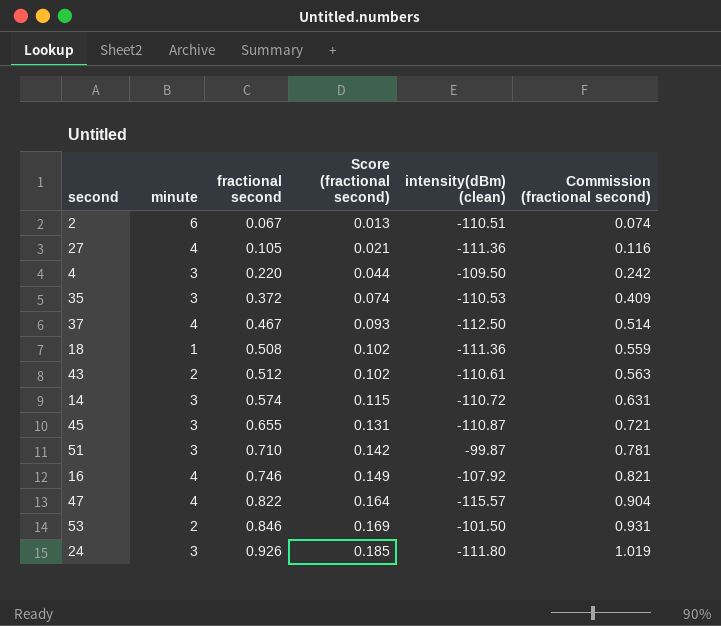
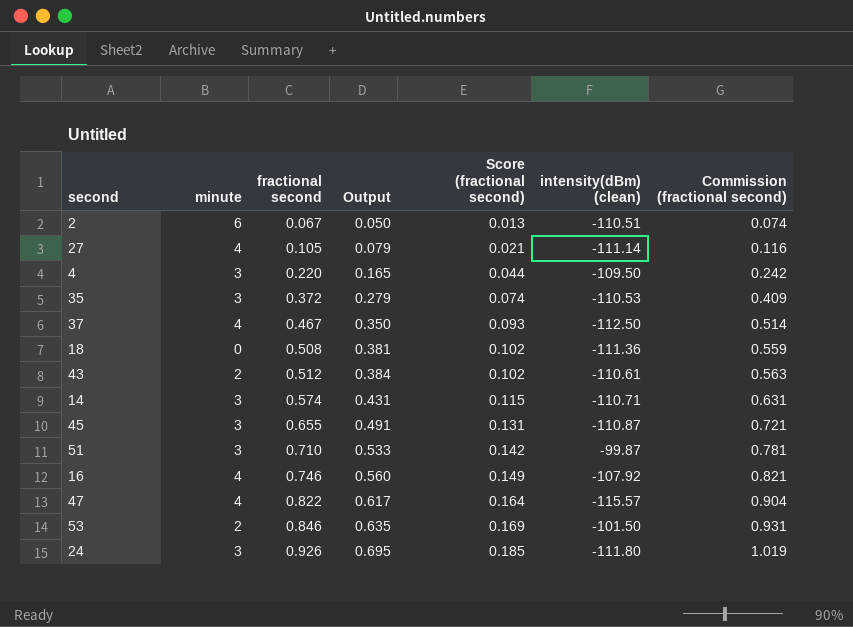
column Output | formula: none -> [fractional second] * 0.75
27 | intensity(dBm) (clean): -111.36 -> -111.14
18 | minute: 1 -> 0
14 | intensity(dBm) (clean): -110.72 -> -110.71

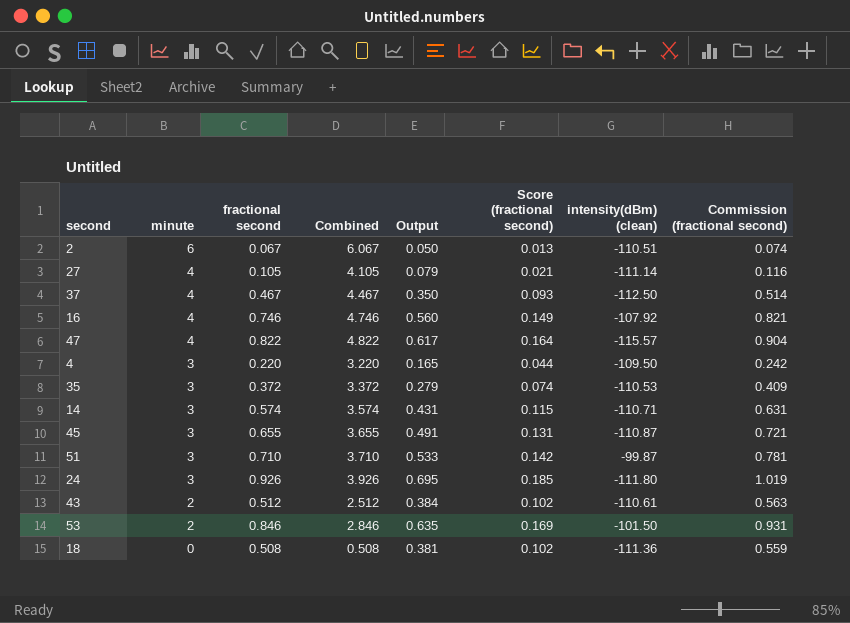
row order: fractional second ascending -> minute descending
column Combined | formula: none -> [minute] + [fractional second]

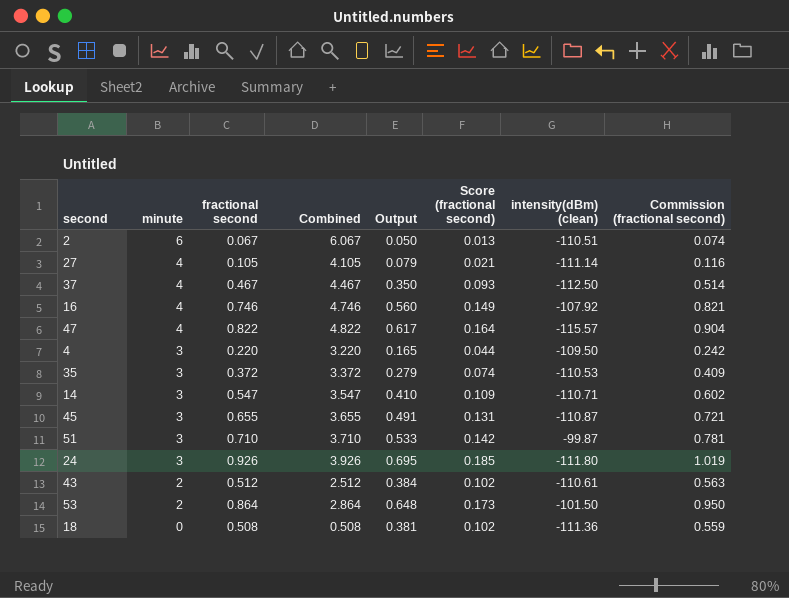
14 | fractional second: 0.574 -> 0.547
14 | Combined: 3.574 -> 3.547
14 | Output: 0.431 -> 0.410
14 | Score (fractional second): 0.115 -> 0.109
14 | Commission (fractional second): 0.631 -> 0.602
53 | fractional second: 0.846 -> 0.864
53 | Combined: 2.846 -> 2.864
53 | Output: 0.635 -> 0.648
53 | Score (fractional second): 0.169 -> 0.173
53 | Commission (fractional second): 0.931 -> 0.950

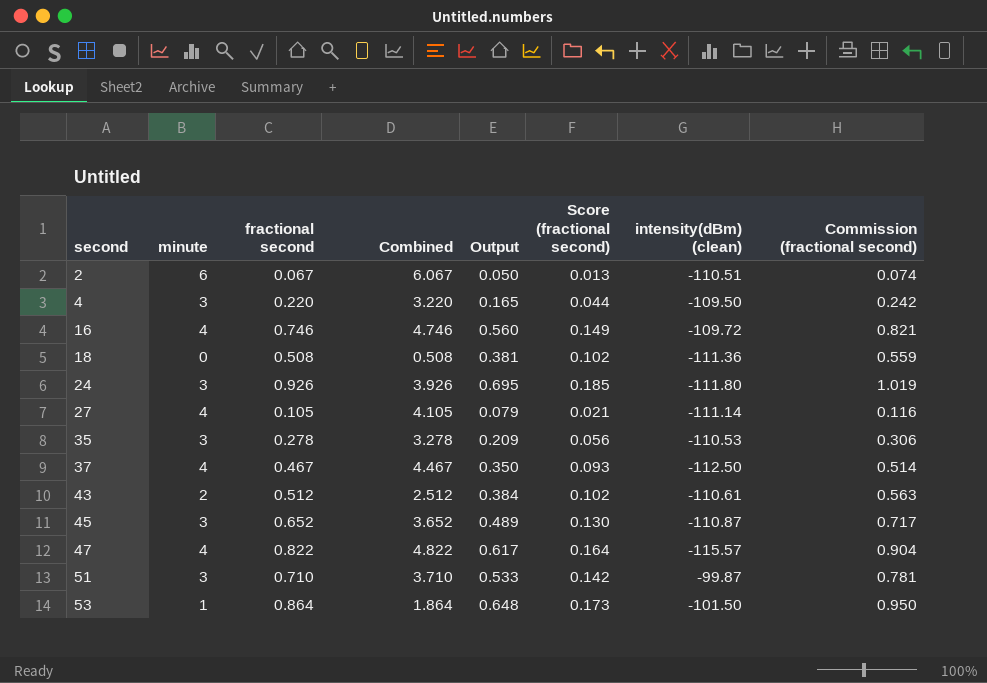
row order: minute descending -> second ascending
row 14: 3 | 0.547 | 3.547 | 0.410 | 0.109 | -110.71 | 0.602 -> none
16 | intensity(dBm) (clean): -107.92 -> -109.72
35 | fractional second: 0.372 -> 0.278
35 | Combined: 3.372 -> 3.278
35 | Output: 0.279 -> 0.209
35 | Score (fractional second): 0.074 -> 0.056
35 | Commission (fractional second): 0.409 -> 0.306
45 | fractional second: 0.655 -> 0.652
45 | Combined: 3.655 -> 3.652
45 | Output: 0.491 -> 0.489
45 | Score (fractional second): 0.131 -> 0.130
45 | Commission (fractional second): 0.721 -> 0.717
53 | minute: 2 -> 1
53 | Combined: 2.864 -> 1.864

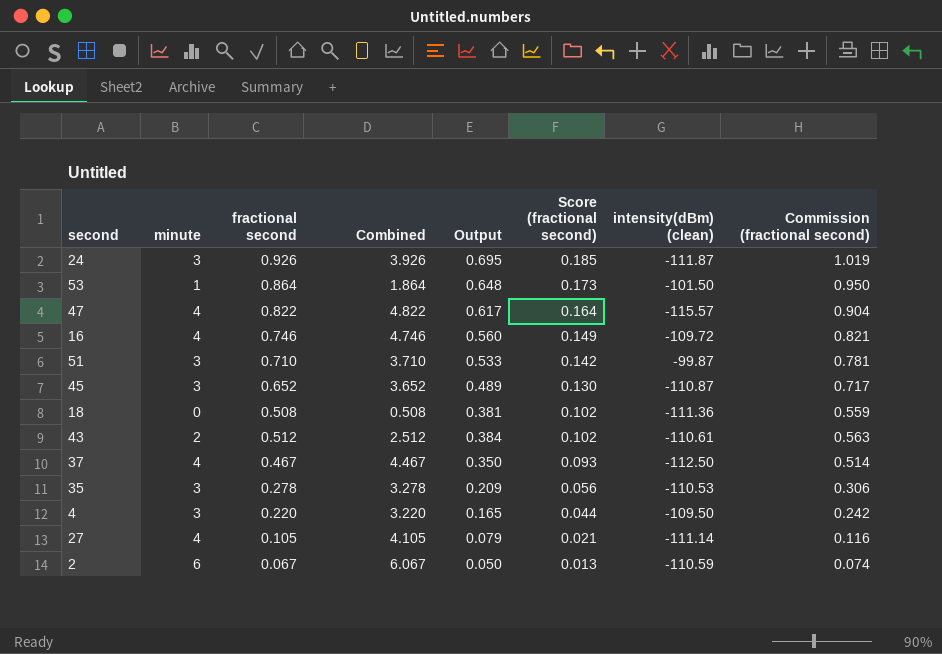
row order: second ascending -> Score (fractional second) descending
24 | intensity(dBm) (clean): -111.80 -> -111.87
2 | intensity(dBm) (clean): -110.51 -> -110.59

